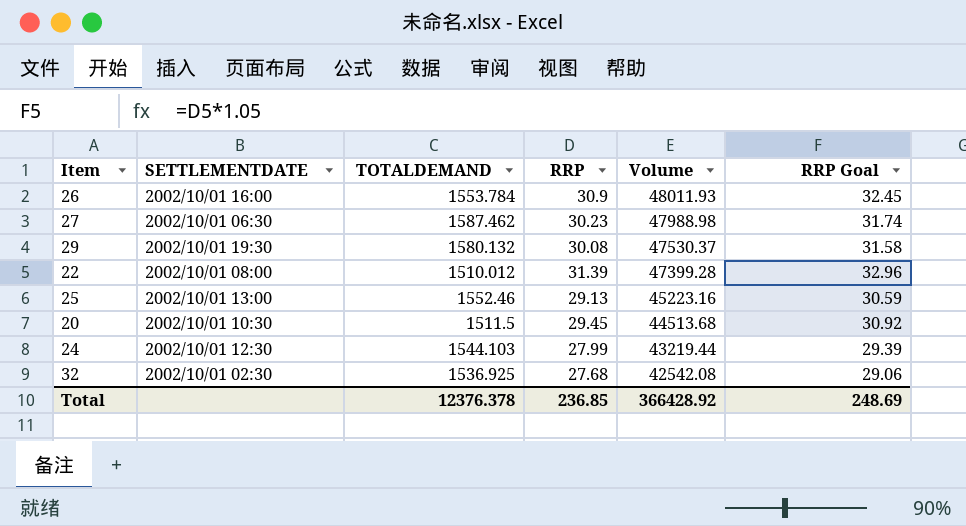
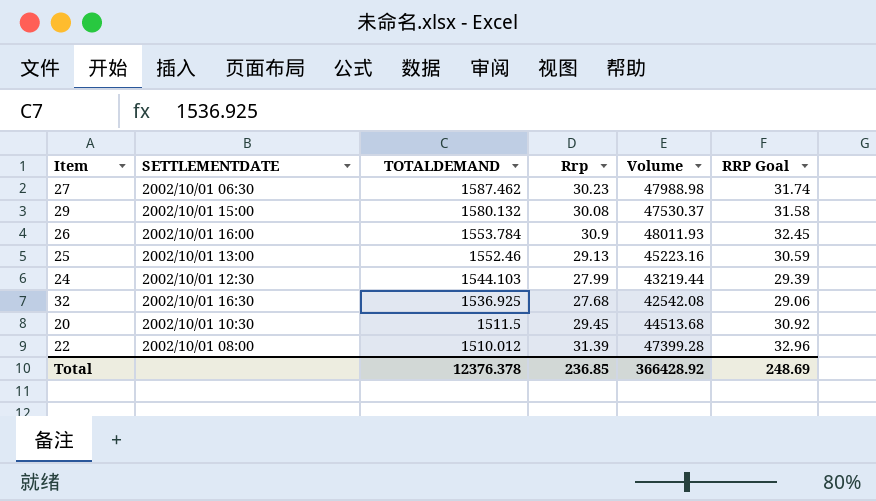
row order: Volume descending -> TOTALDEMAND descending
column name: RRP -> Rrp
29 | SETTLEMENTDATE: 2002/10/01 19:30 -> 2002/10/01 15:00
32 | SETTLEMENTDATE: 2002/10/01 02:30 -> 2002/10/01 16:30

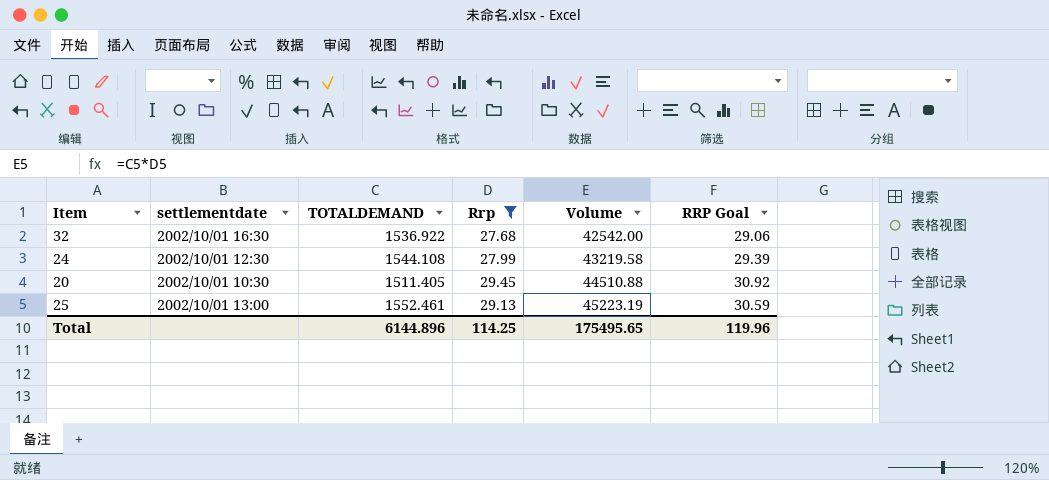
filter: none -> Rrp <= 29.45
row order: TOTALDEMAND descending -> Volume ascending
column name: SETTLEMENTDATE -> settlementdate
32 | TOTALDEMAND: 1536.925 -> 1536.922
32 | Volume: 42542.08 -> 42542.00
24 | TOTALDEMAND: 1544.103 -> 1544.108
24 | Volume: 43219.44 -> 43219.58
20 | TOTALDEMAND: 1511.5 -> 1511.405
20 | Volume: 44513.68 -> 44510.88
25 | TOTALDEMAND: 1552.46 -> 1552.461
25 | Volume: 45223.16 -> 45223.19
Total | TOTALDEMAND: 12376.378 -> 6144.896
Total | Rrp: 236.85 -> 114.25
Total | Volume: 366428.92 -> 175495.65
Total | RRP Goal: 248.69 -> 119.96

